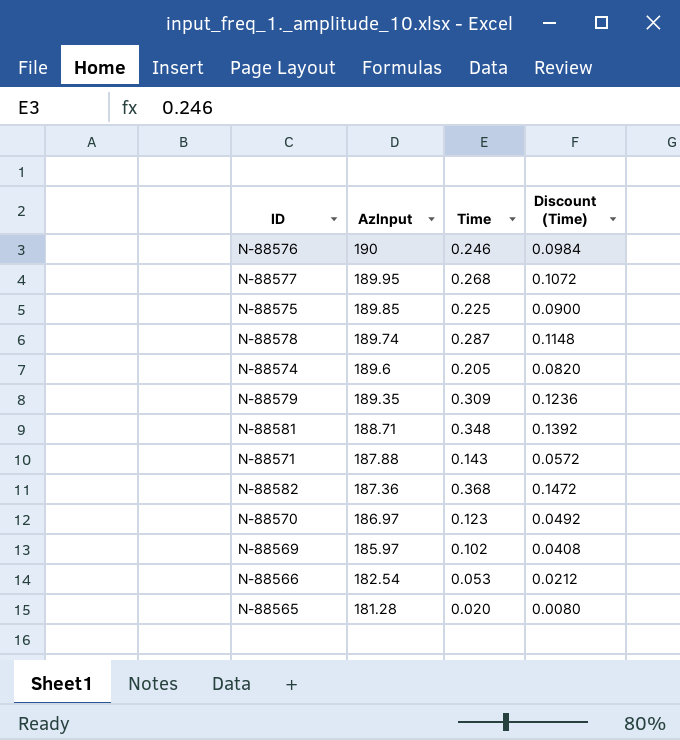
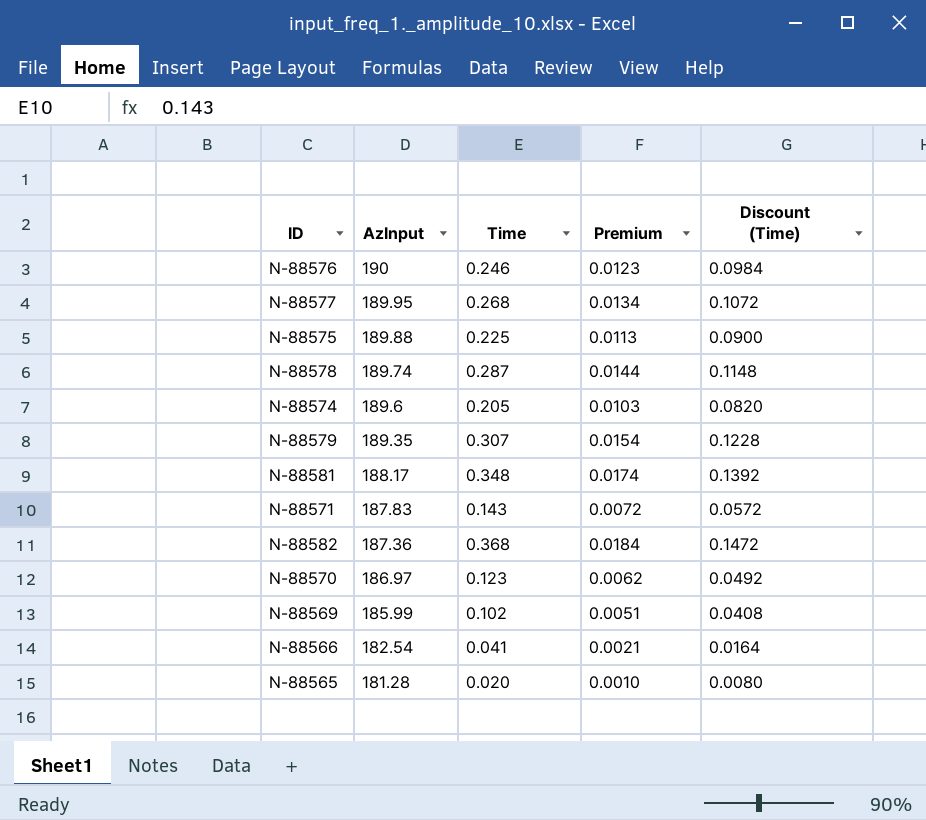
column Premium | formula: none -> [Time] * 0.05
N-88575 | AzInput: 189.85 -> 189.88
N-88579 | Time: 0.309 -> 0.307
N-88579 | Discount (Time): 0.1236 -> 0.1228
N-88581 | AzInput: 188.71 -> 188.17
N-88571 | AzInput: 187.88 -> 187.83
N-88569 | AzInput: 185.97 -> 185.99
N-88566 | Time: 0.053 -> 0.041
N-88566 | Discount (Time): 0.0212 -> 0.0164

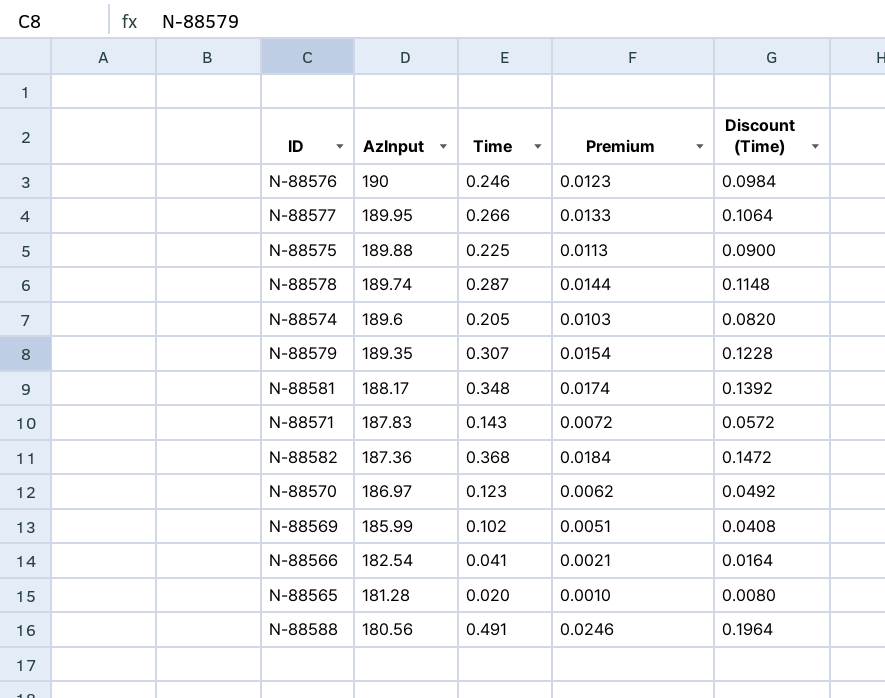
N-88577 | Time: 0.268 -> 0.266
N-88577 | Premium: 0.0134 -> 0.0133
N-88577 | Discount (Time): 0.1072 -> 0.1064
row N-88588: none -> 180.56 | 0.491 | 0.0246 | 0.1964

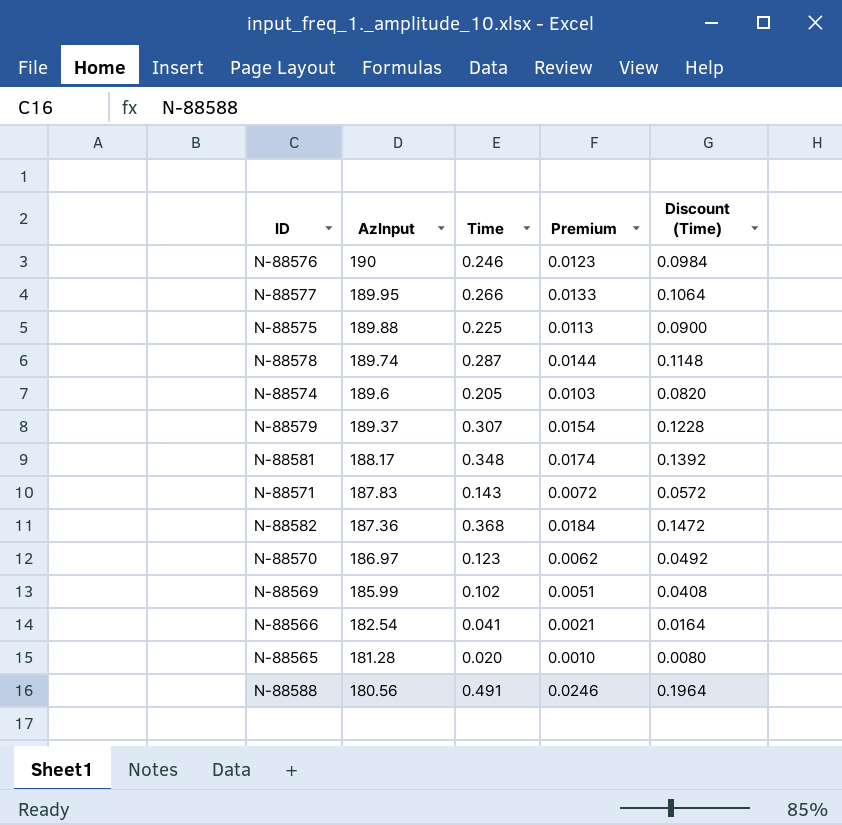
N-88579 | AzInput: 189.35 -> 189.37

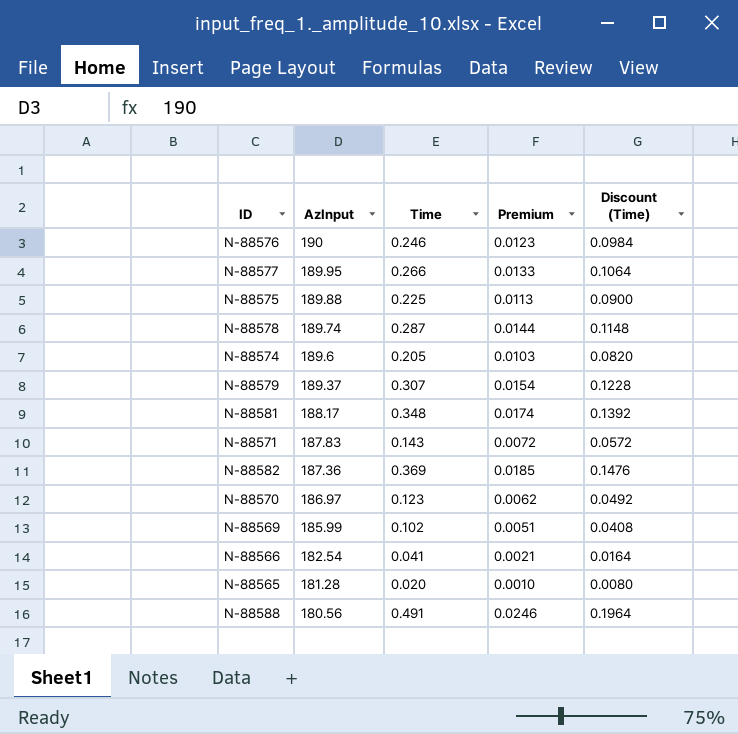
N-88582 | Time: 0.368 -> 0.369
N-88582 | Premium: 0.0184 -> 0.0185
N-88582 | Discount (Time): 0.1472 -> 0.1476

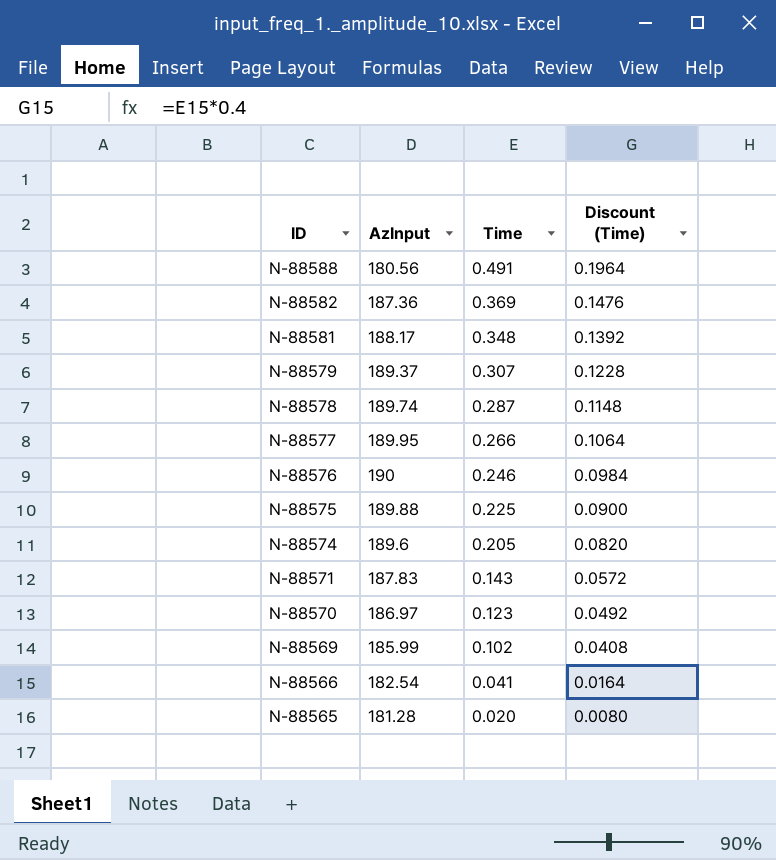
row order: AzInput descending -> ID descending
column Premium | formula: [Time] * 0.05 -> none

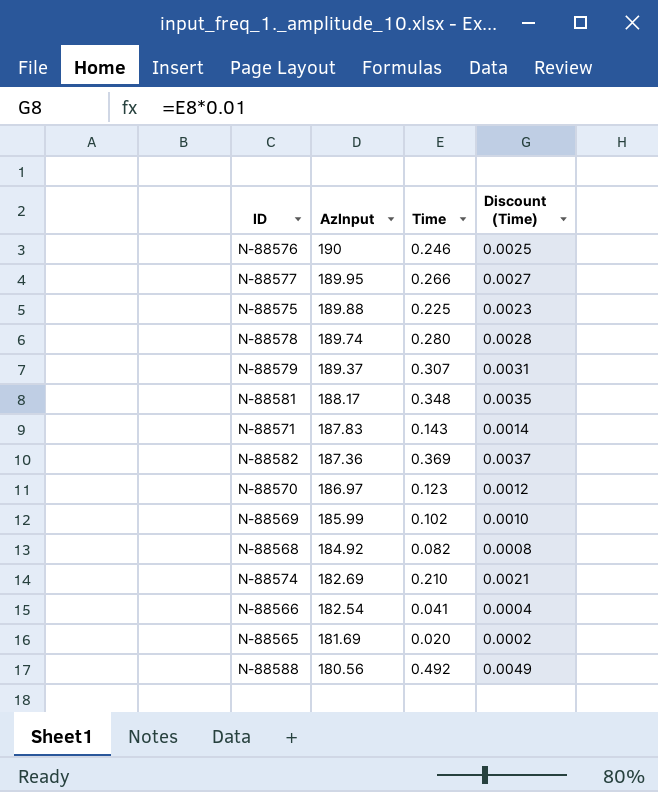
row order: ID descending -> AzInput descending
column Discount (Time) | formula: [Time] * 0.4 -> [Time] * 0.01
N-88578 | Time: 0.287 -> 0.280
row N-88568: none -> 184.92 | 0.082 | 0.0008
N-88574 | AzInput: 189.6 -> 182.69
N-88574 | Time: 0.205 -> 0.210
N-88565 | AzInput: 181.28 -> 181.69
N-88588 | Time: 0.491 -> 0.492

